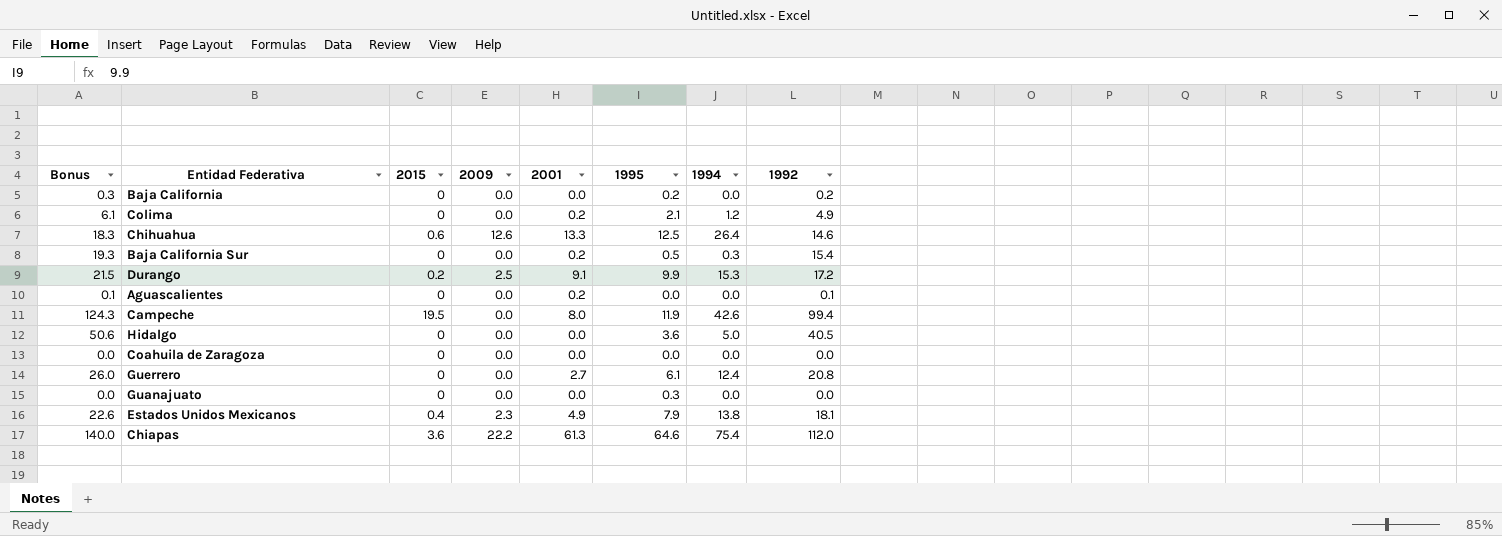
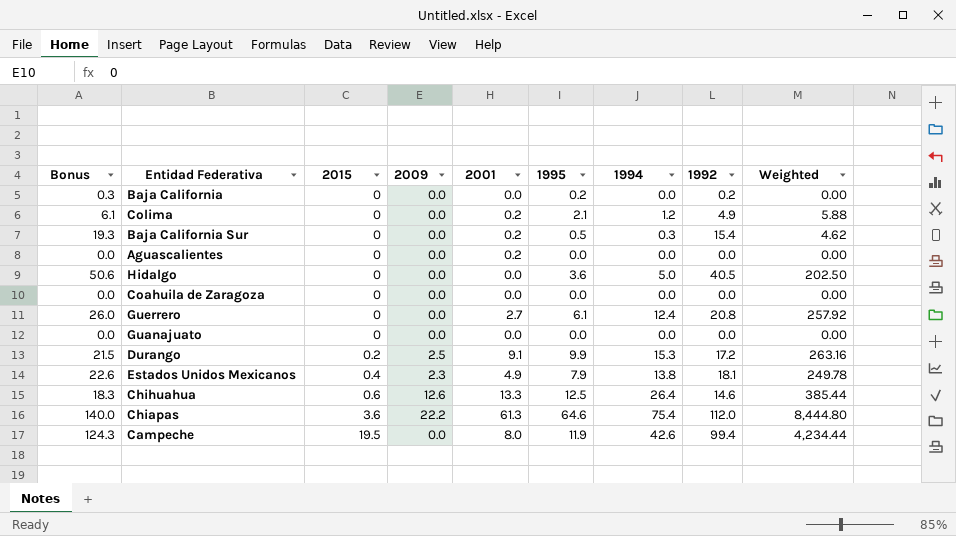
row order: none -> 2015 ascending
column Weighted | formula: none -> [1994] * [1992]
Aguascalientes | Bonus: 0.1 -> 0.0
Aguascalientes | 1992: 0.1 -> 0.0
Guanajuato | 1995: 0.3 -> 0.0

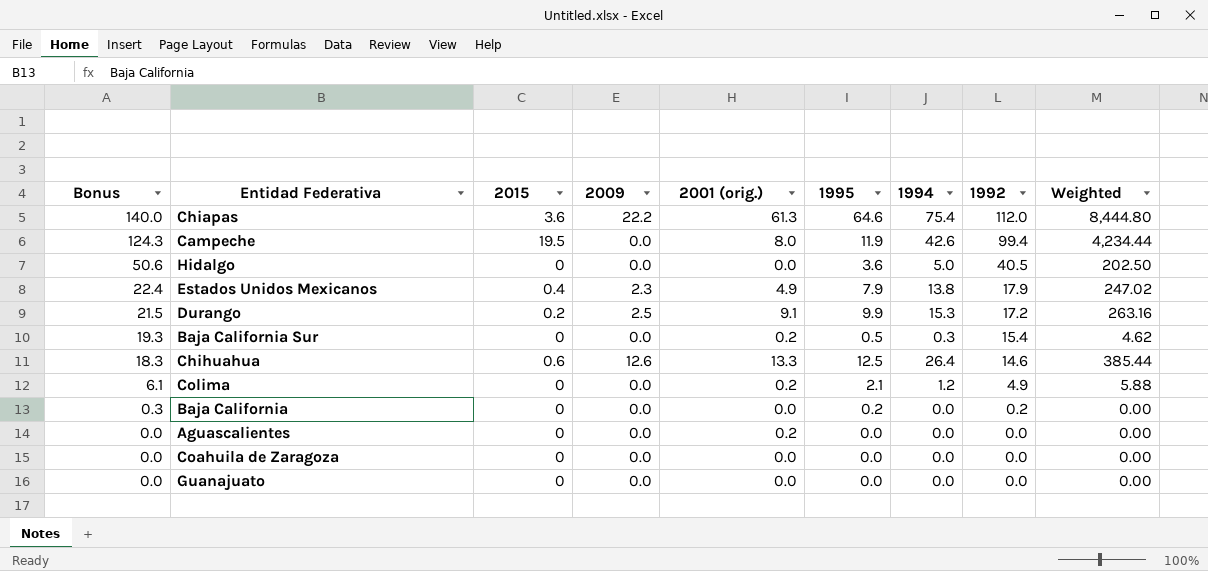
row order: 2015 ascending -> Bonus descending
column name: 2001 -> 2001 (orig.)
row Guerrero: 26.0 | 0 | 0.0 | 2.7 | 6.1 | 12.4 | 20.8 | 257.92 -> none
Estados Unidos Mexicanos | Bonus: 22.6 -> 22.4
Estados Unidos Mexicanos | 1992: 18.1 -> 17.9
Estados Unidos Mexicanos | Weighted: 249.78 -> 247.02

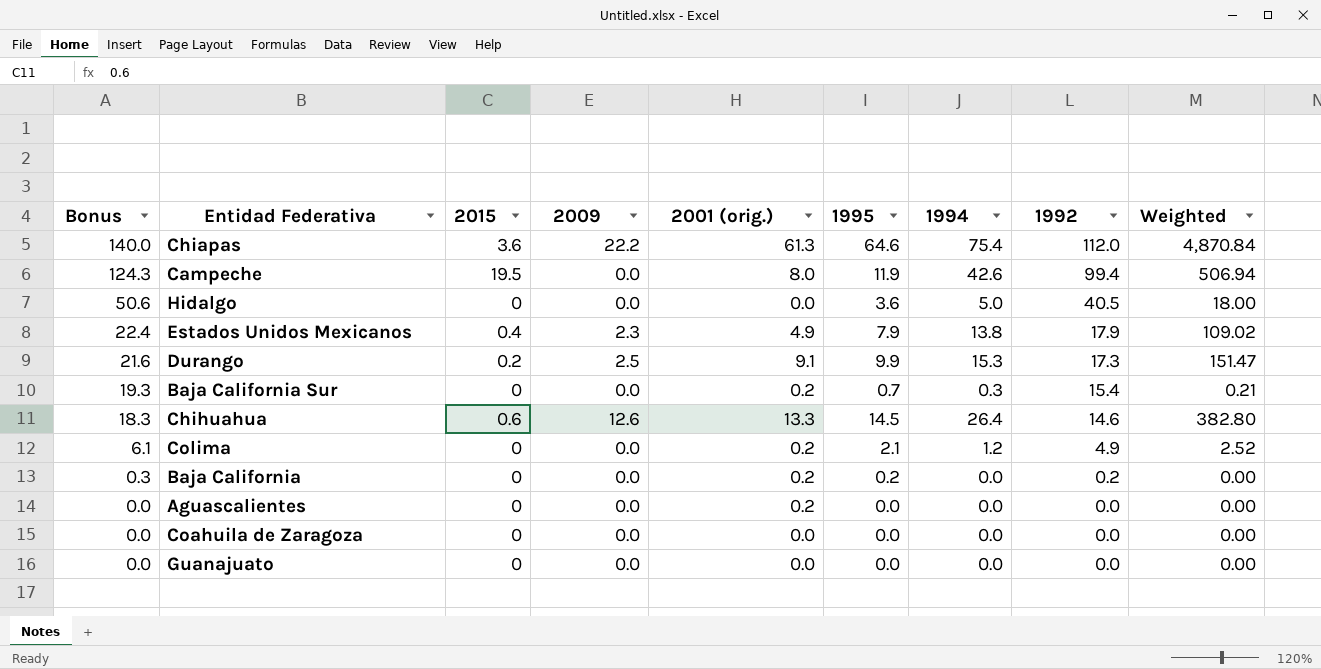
column Weighted | formula: [1994] * [1992] -> [1995] * [1994]
Durango | Bonus: 21.5 -> 21.6
Durango | 1992: 17.2 -> 17.3
Baja California Sur | 1995: 0.5 -> 0.7
Chihuahua | 1995: 12.5 -> 14.5
Baja California | 2001 (orig.): 0.0 -> 0.2

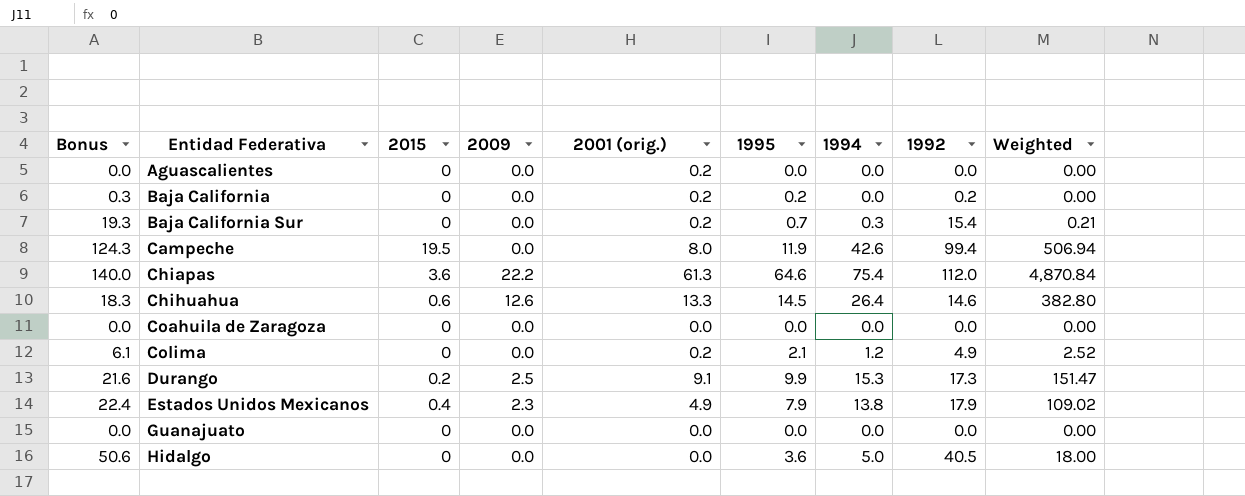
row order: Bonus descending -> Entidad Federativa ascending

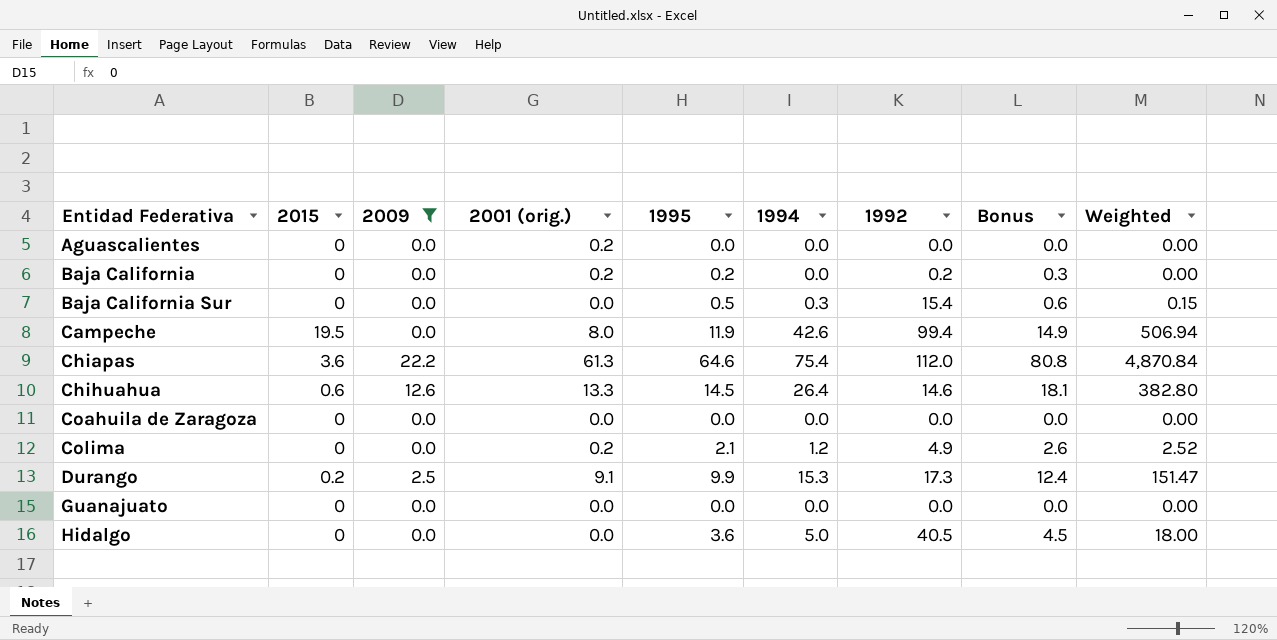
filter: none -> 2009 != 2.3
column Bonus | formula: [1992] * 1.25 -> [1995] * 1.25
column Bonus | position: 1 -> 8
Baja California Sur | 2001 (orig.): 0.2 -> 0.0
Baja California Sur | 1995: 0.7 -> 0.5
Baja California Sur | Weighted: 0.21 -> 0.15

